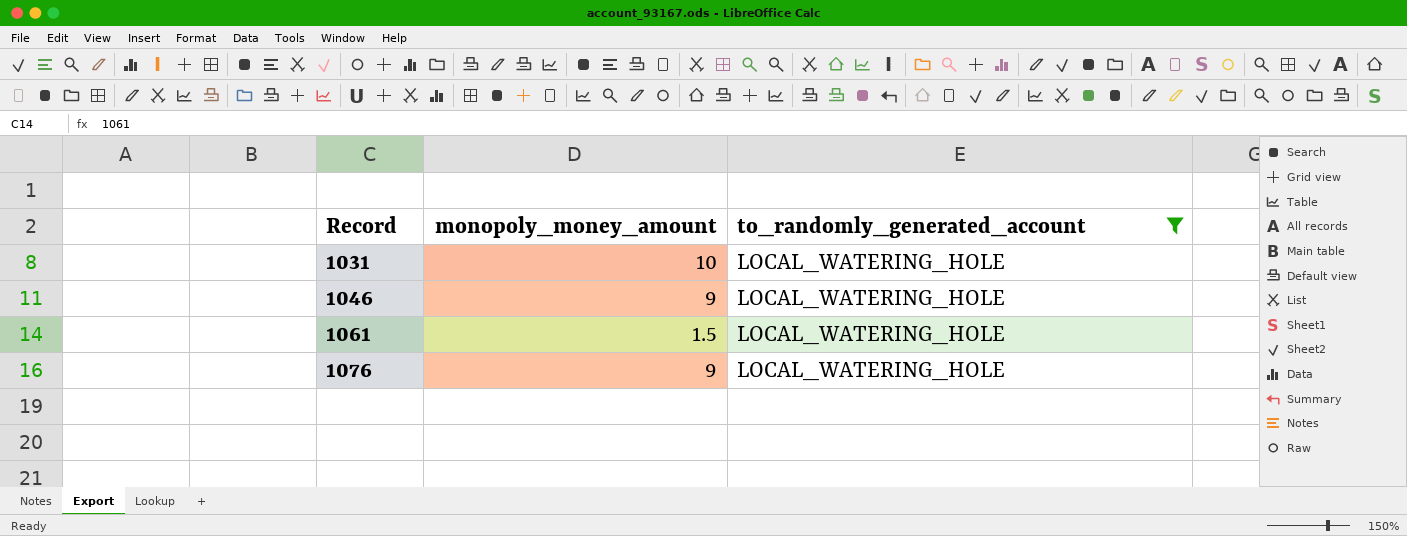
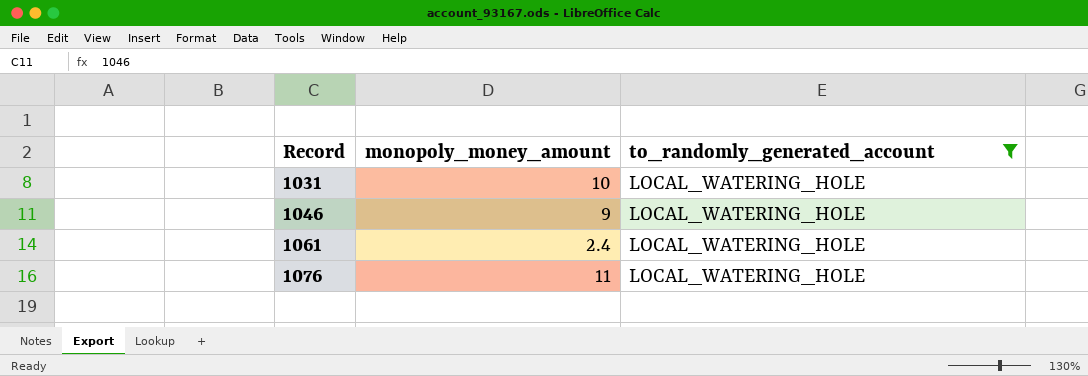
1061 | monopoly_money_amount: 1.5 -> 2.4
1076 | monopoly_money_amount: 9 -> 11

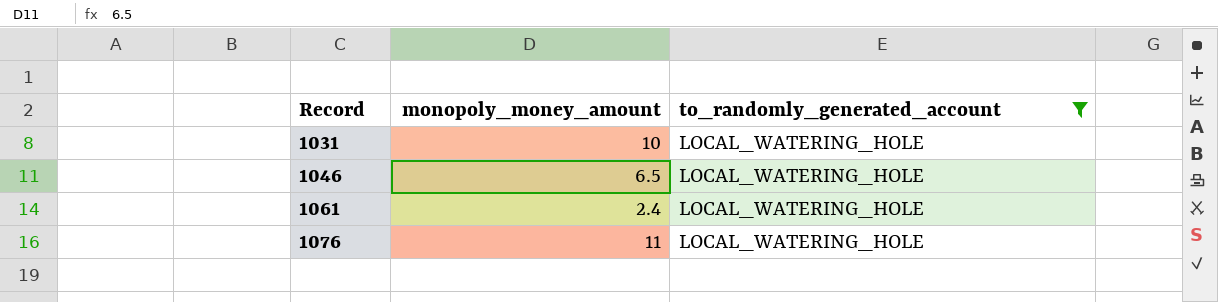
1046 | monopoly_money_amount: 9 -> 6.5

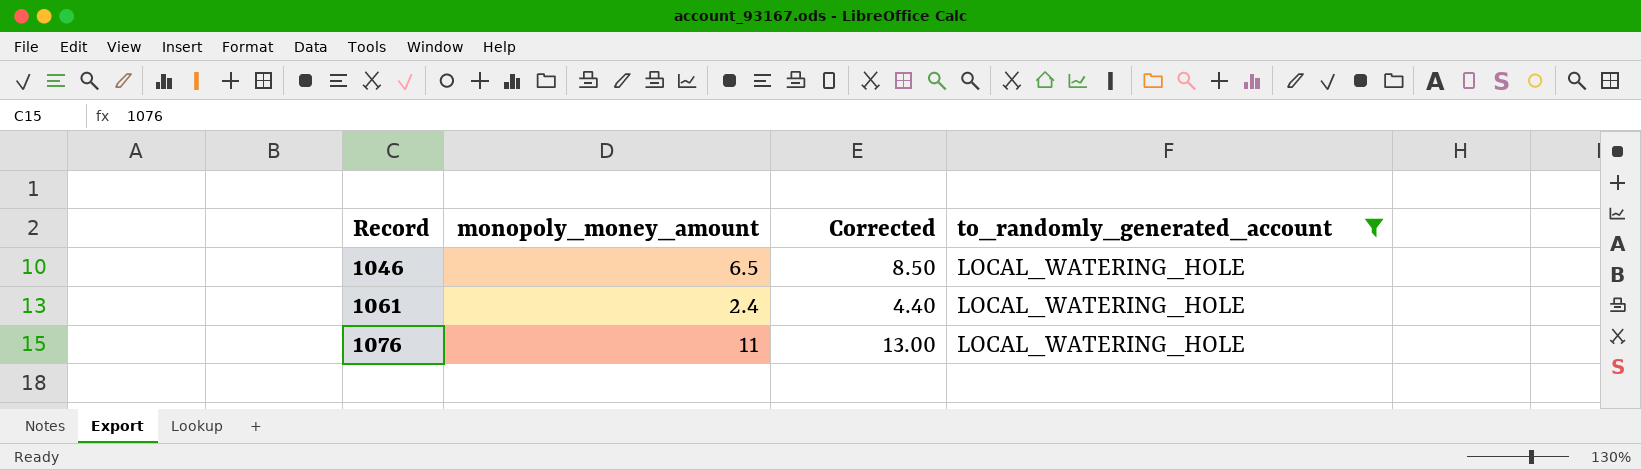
column Corrected | formula: none -> [monopoly_money_amount] + 2
row 1031: 10 | LOCAL_WATERING_HOLE -> none

